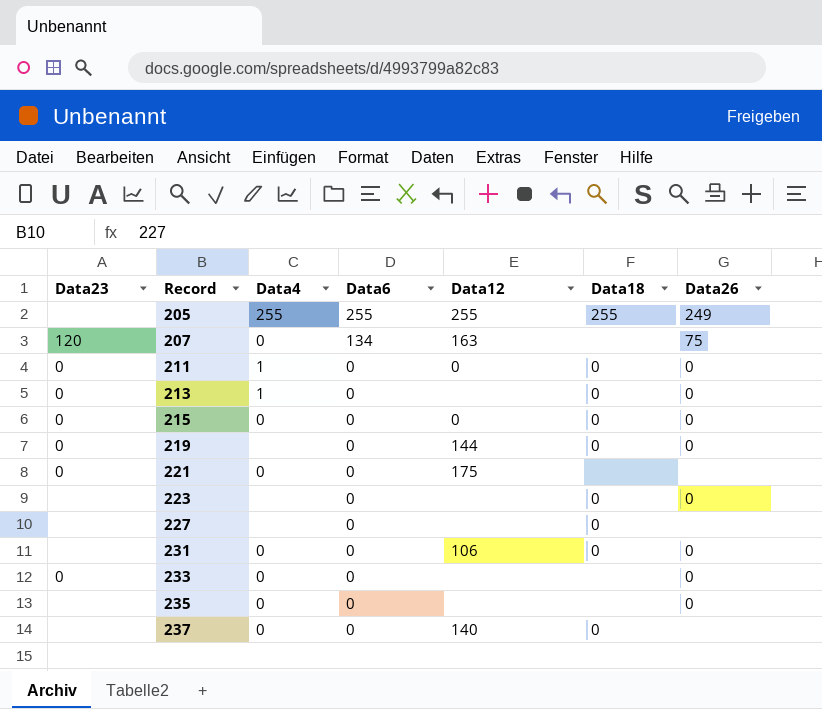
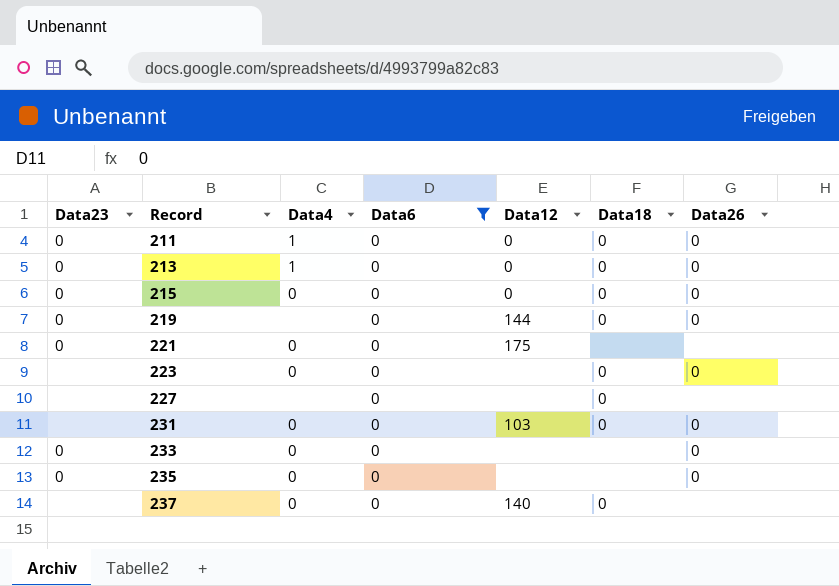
filter: none -> Data6 = 0
213 | Data12: none -> 0
223 | Data4: none -> 0
231 | Data12: 106 -> 103
235 | Data23: none -> 0

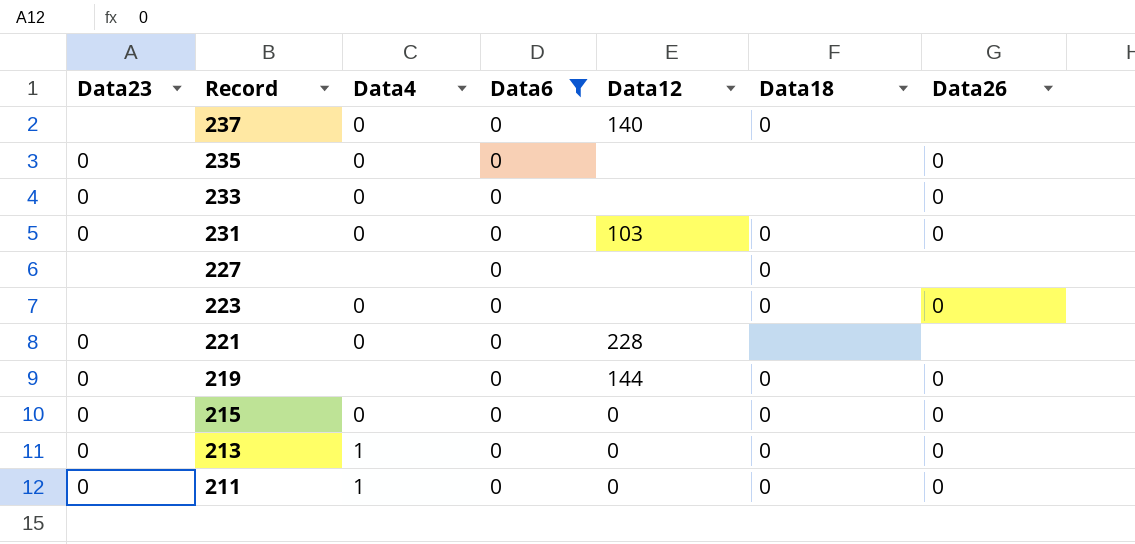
row order: Record ascending -> Record descending
231 | Data23: none -> 0
221 | Data12: 175 -> 228

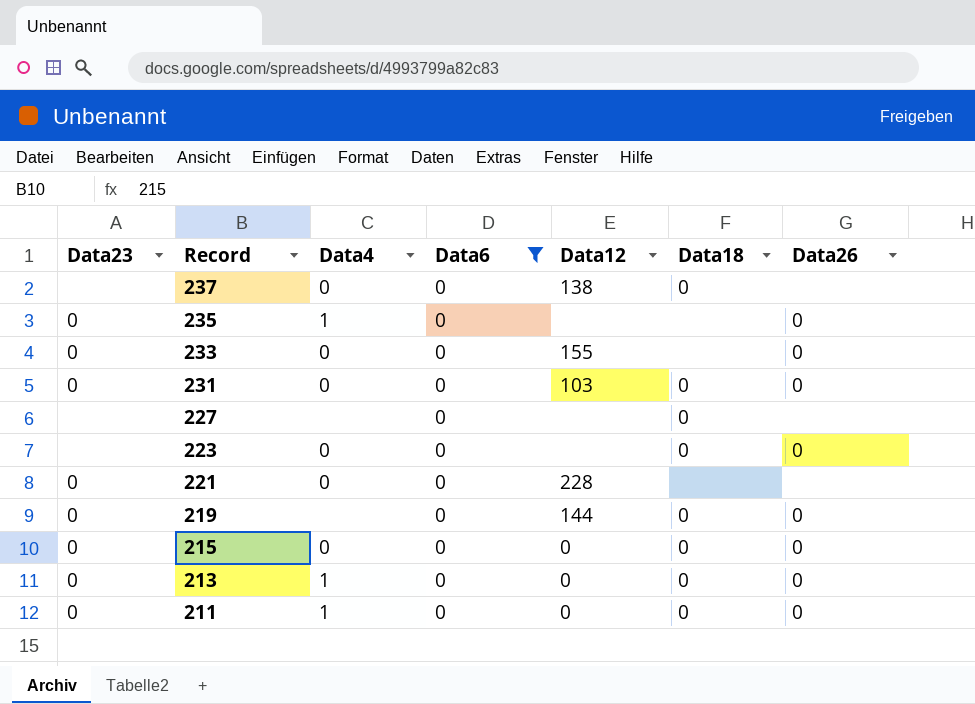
237 | Data12: 140 -> 138
235 | Data4: 0 -> 1
233 | Data12: none -> 155

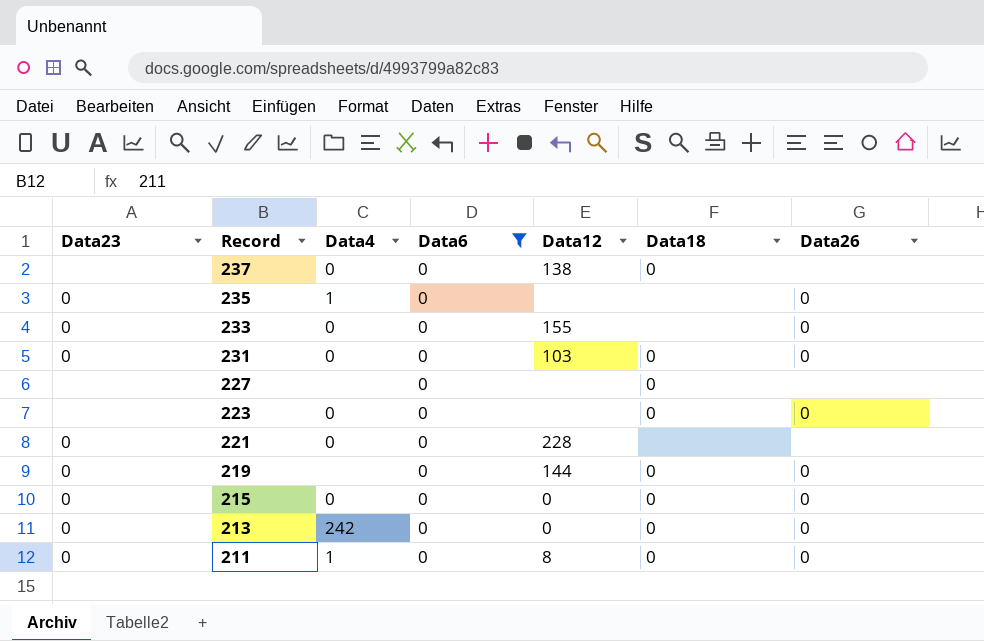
213 | Data4: 1 -> 242
211 | Data12: 0 -> 8

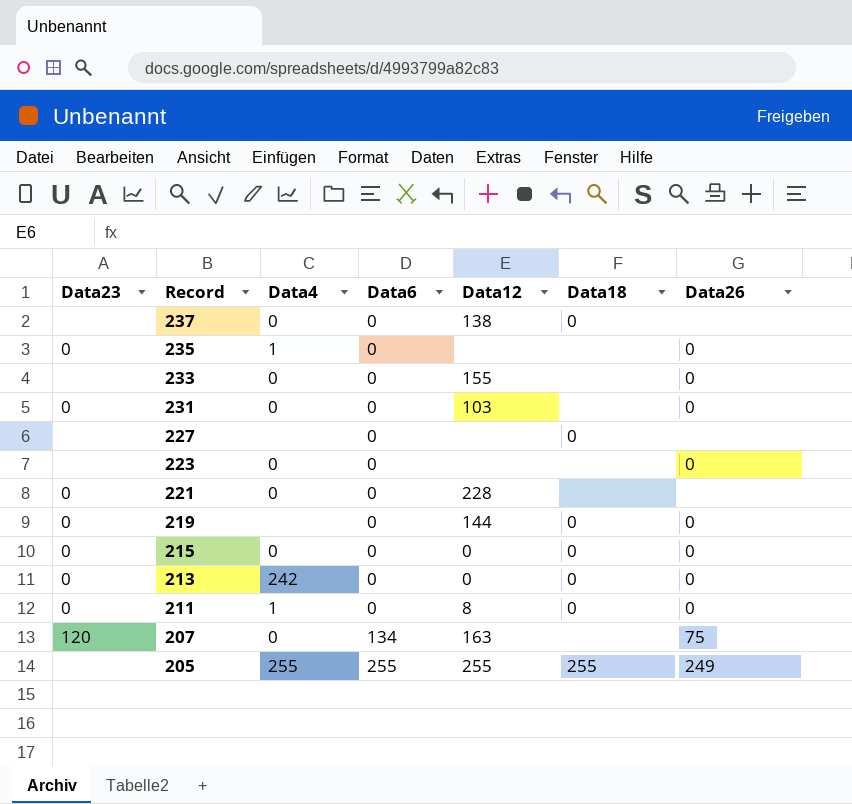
filter: Data6 = 0 -> none
233 | Data23: 0 -> none
231 | Data18: 0 -> none
223 | Data18: 0 -> none

